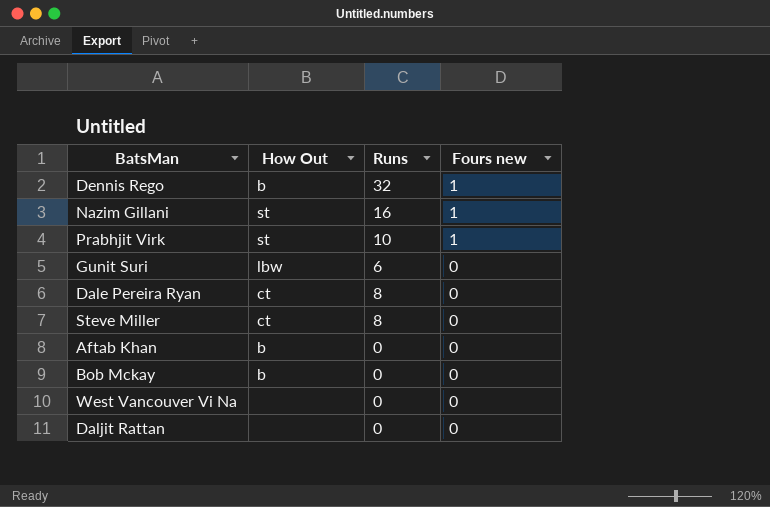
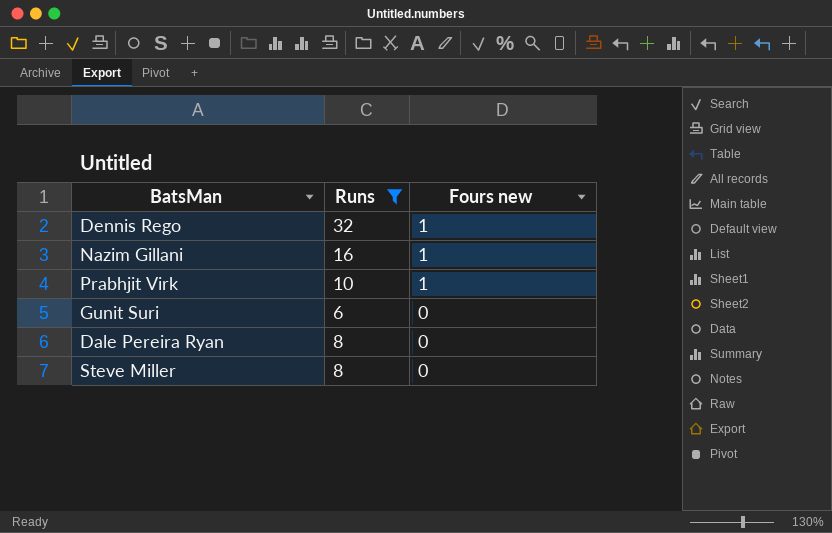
filter: none -> Runs != 0
column How Out | position: 2 -> none

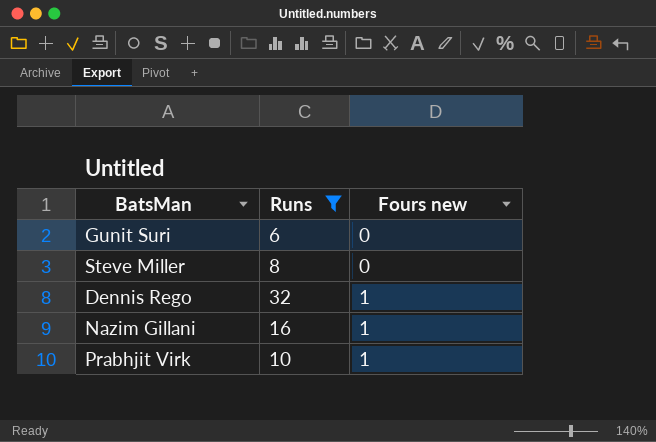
row order: Fours new descending -> Fours new ascending
row Dale Pereira Ryan: 8 | 0 -> none

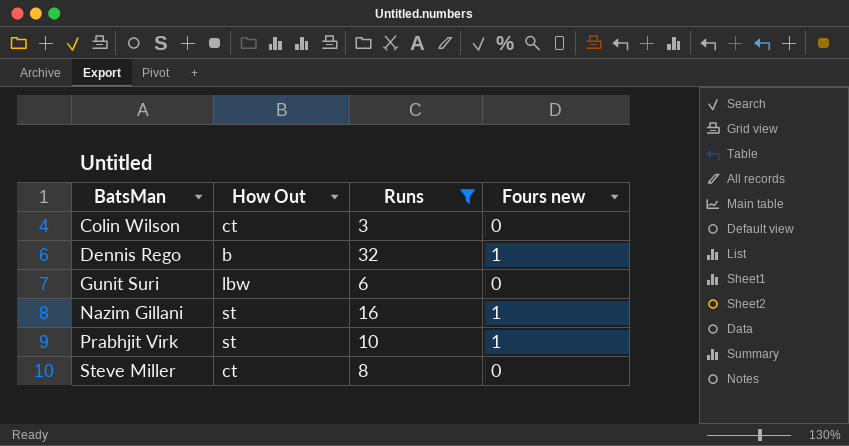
row order: Fours new ascending -> BatsMan ascending
column How Out | position: none -> 2
row Colin Wilson: none -> ct | 3 | 0

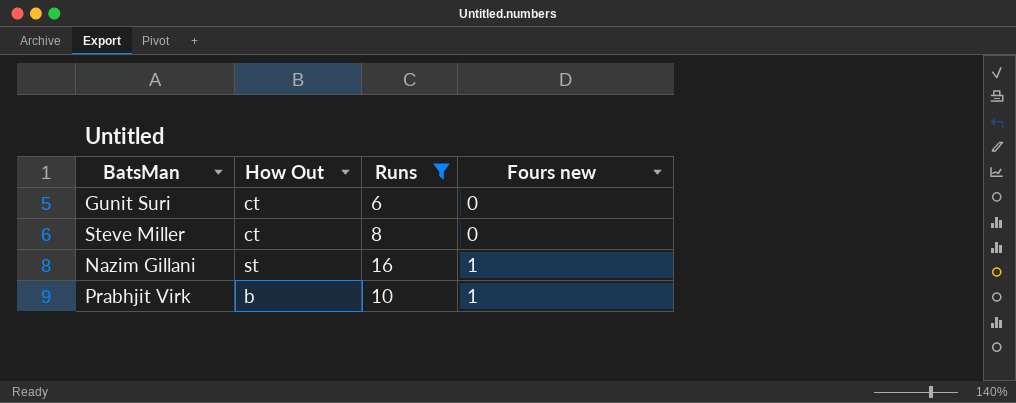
row order: BatsMan ascending -> Fours new ascending
row Colin Wilson: ct | 3 | 0 -> none
row Dennis Rego: b | 32 | 1 -> none
Gunit Suri | How Out: lbw -> ct
Prabhjit Virk | How Out: st -> b

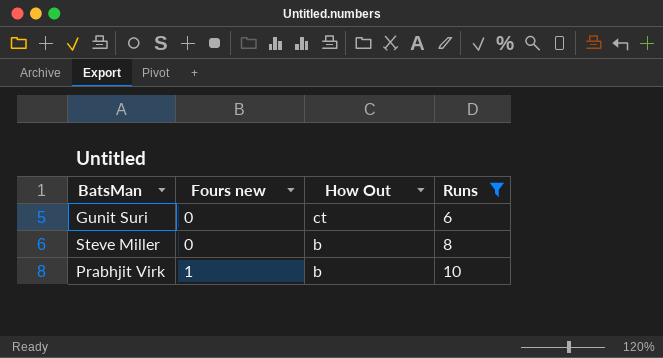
column Fours new | position: 4 -> 2
row Nazim Gillani: st | 16 | 1 -> none
Steve Miller | How Out: ct -> b

